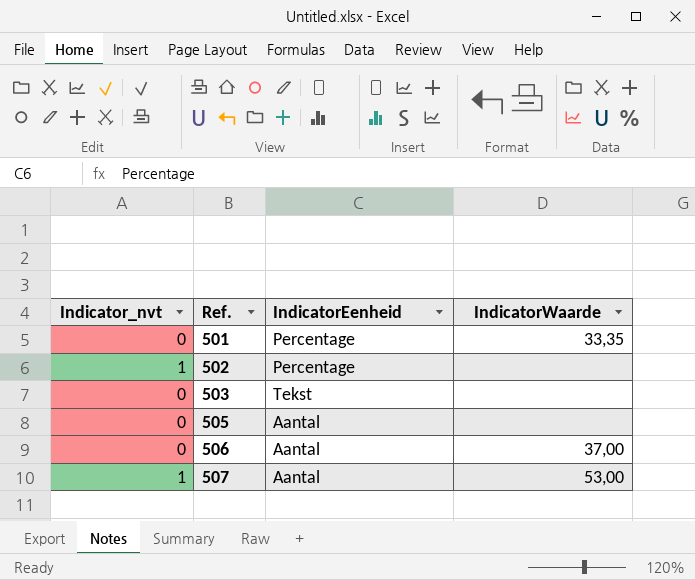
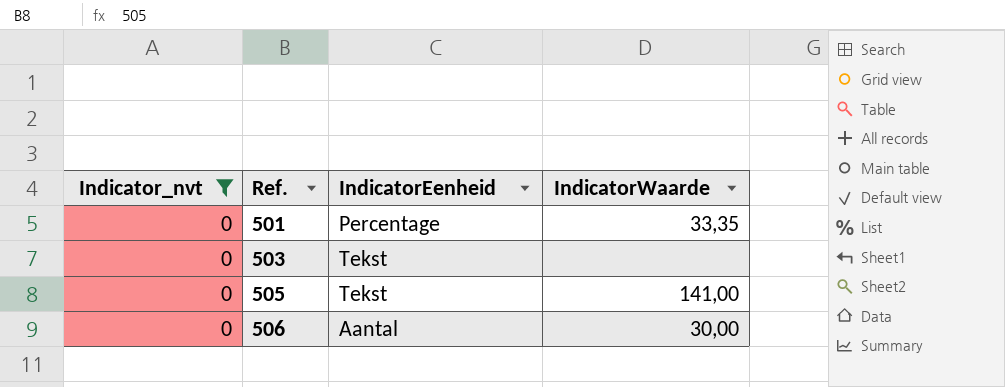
filter: none -> Indicator_nvt = 0
505 | IndicatorEenheid: Aantal -> Tekst
505 | IndicatorWaarde: none -> 141,00
506 | IndicatorWaarde: 37,00 -> 30,00

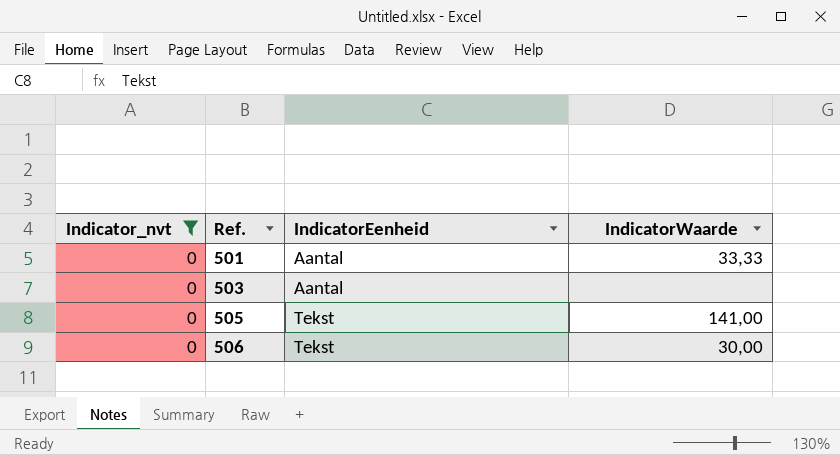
501 | IndicatorEenheid: Percentage -> Aantal
501 | IndicatorWaarde: 33,35 -> 33,33
503 | IndicatorEenheid: Tekst -> Aantal
506 | IndicatorEenheid: Aantal -> Tekst

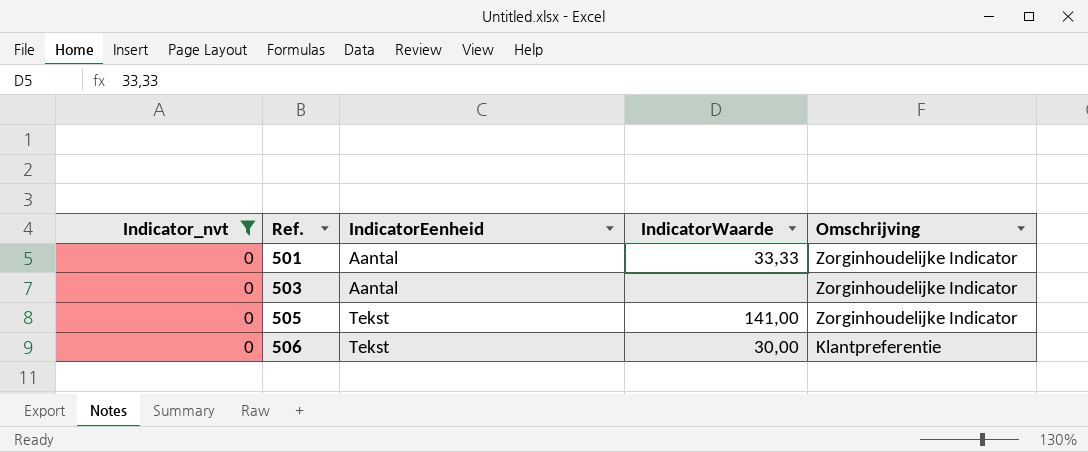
column Omschrijving | position: none -> 5

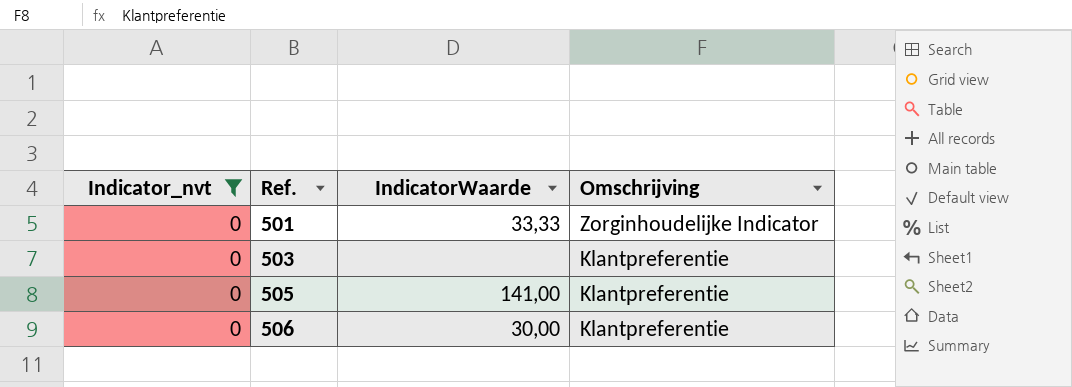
column IndicatorEenheid | position: 3 -> none
503 | Omschrijving: Zorginhoudelijke Indicator -> Klantpreferentie
505 | Omschrijving: Zorginhoudelijke Indicator -> Klantpreferentie

